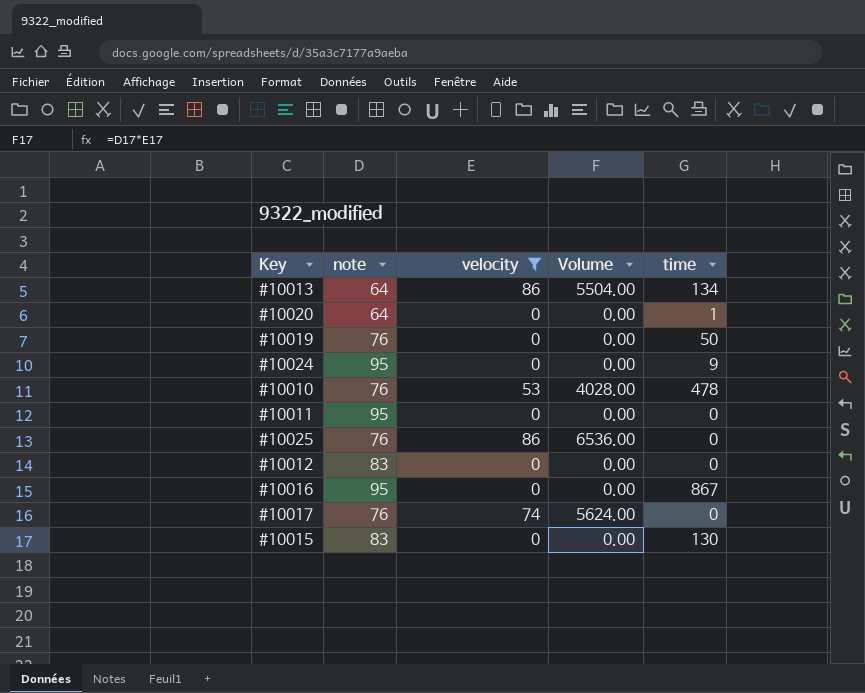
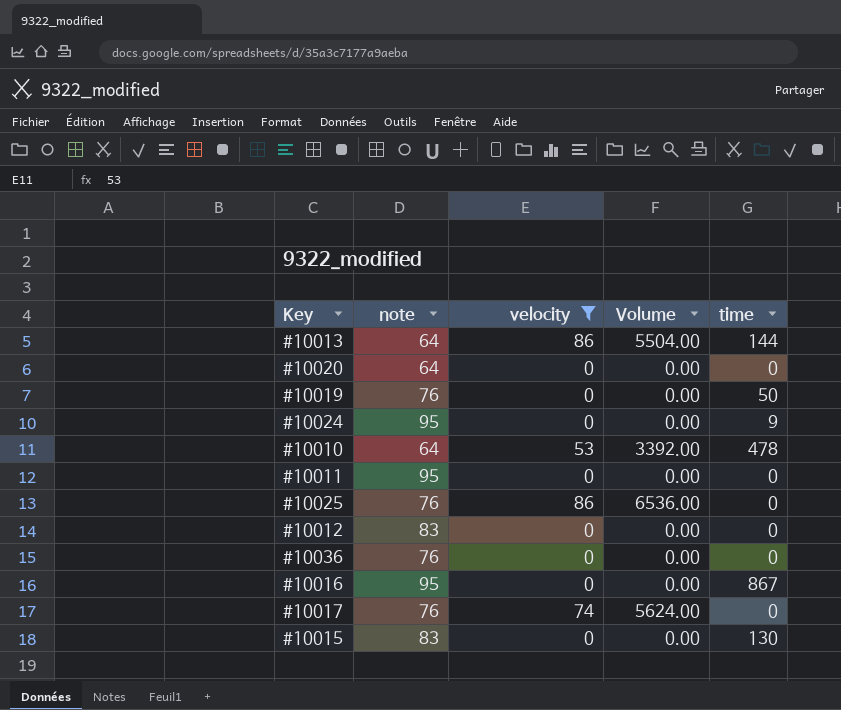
#10013 | time: 134 -> 144
#10020 | time: 1 -> 0
#10010 | note: 76 -> 64
#10010 | Volume: 4028.00 -> 3392.00
row #10036: none -> 76 | 0 | 0.00 | 0

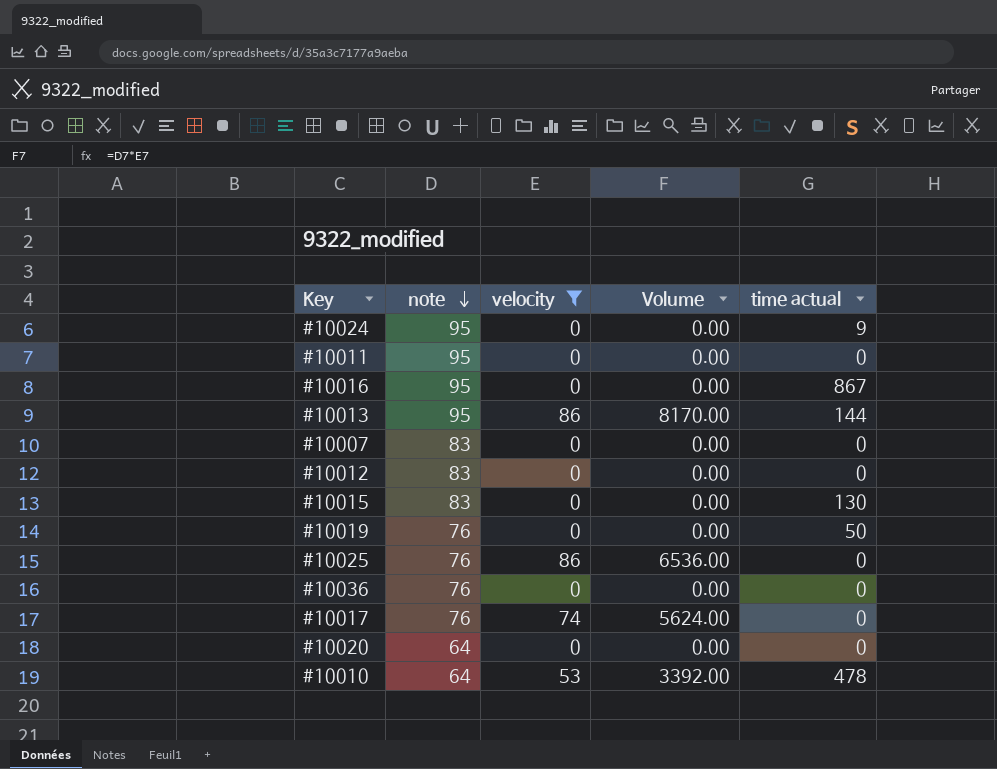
row order: none -> note descending
column name: time -> time actual
#10013 | note: 64 -> 95
#10013 | Volume: 5504.00 -> 8170.00
row #10007: none -> 83 | 0 | 0.00 | 0

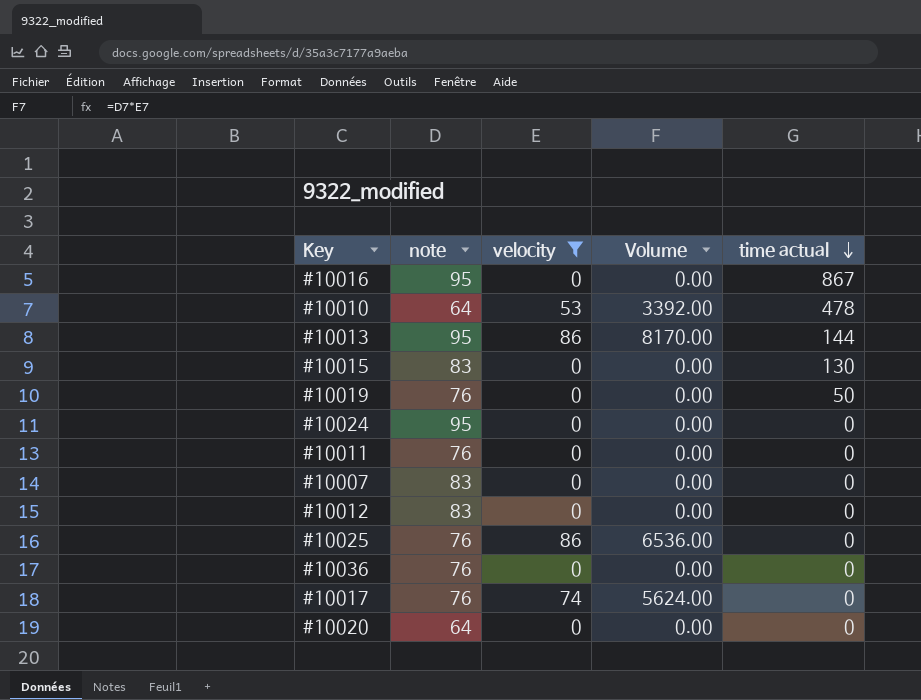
row order: note descending -> time actual descending
#10024 | time actual: 9 -> 0
#10011 | note: 95 -> 76

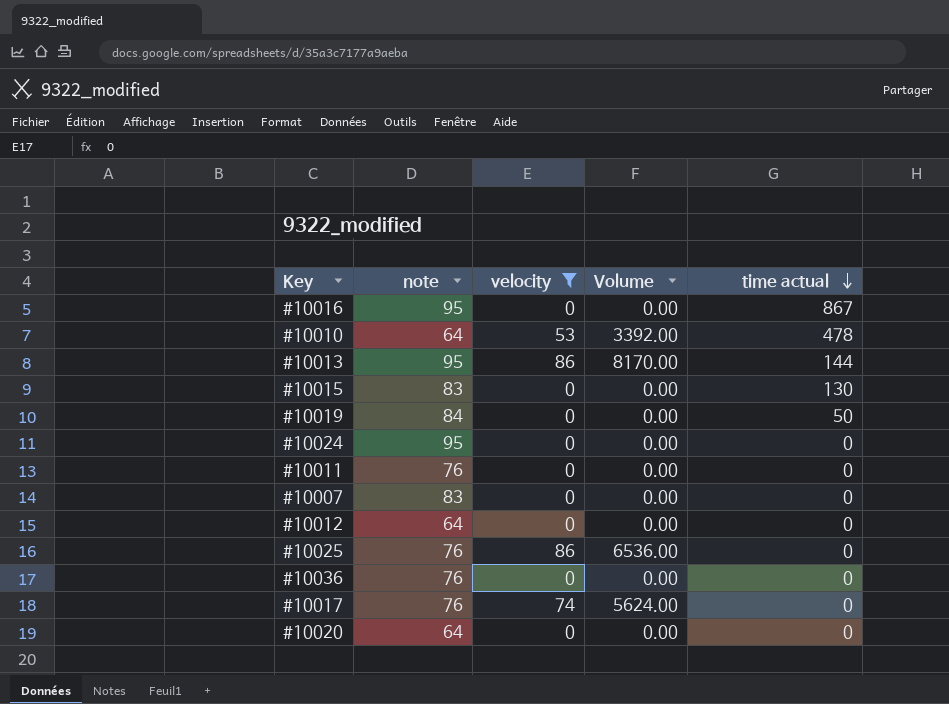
#10019 | note: 76 -> 84
#10012 | note: 83 -> 64

